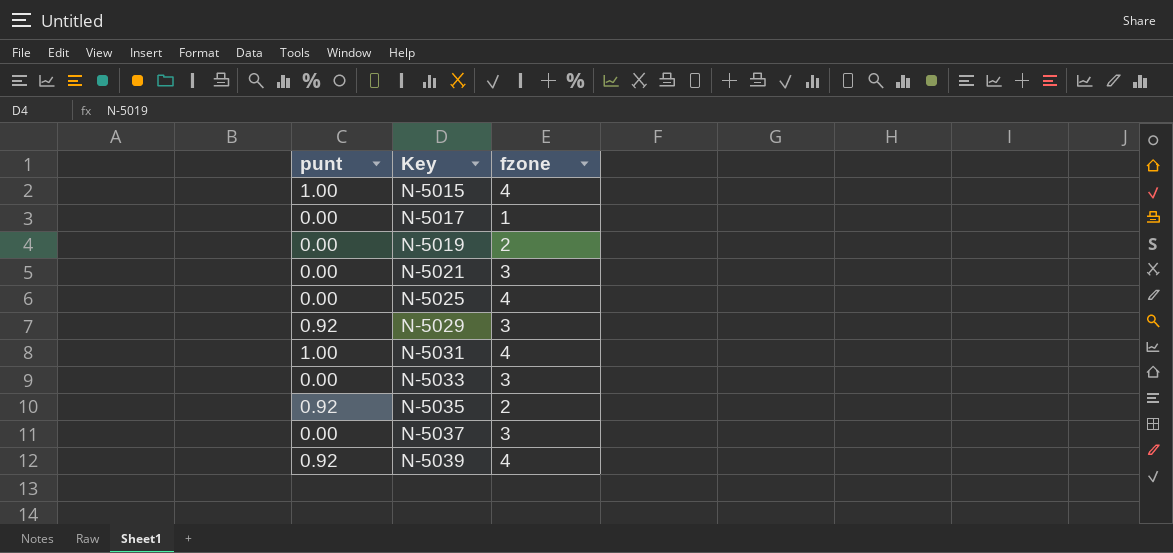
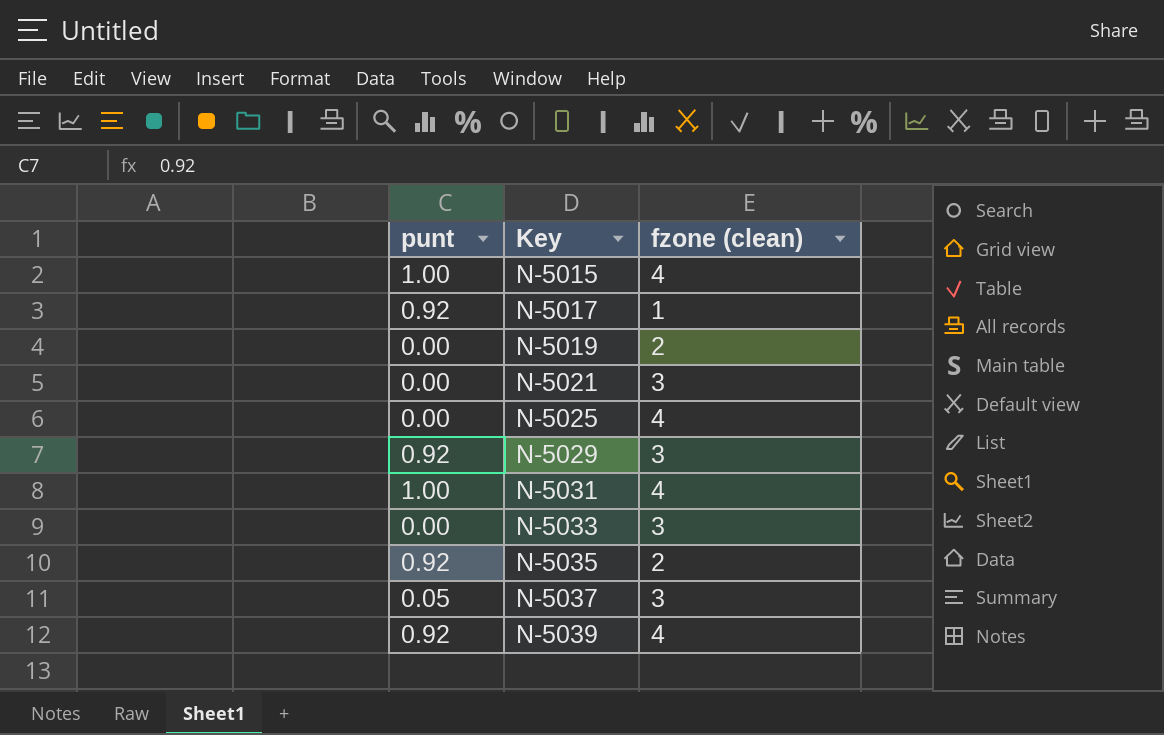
column name: fzone -> fzone (clean)
N-5017 | punt: 0.00 -> 0.92
N-5037 | punt: 0.00 -> 0.05

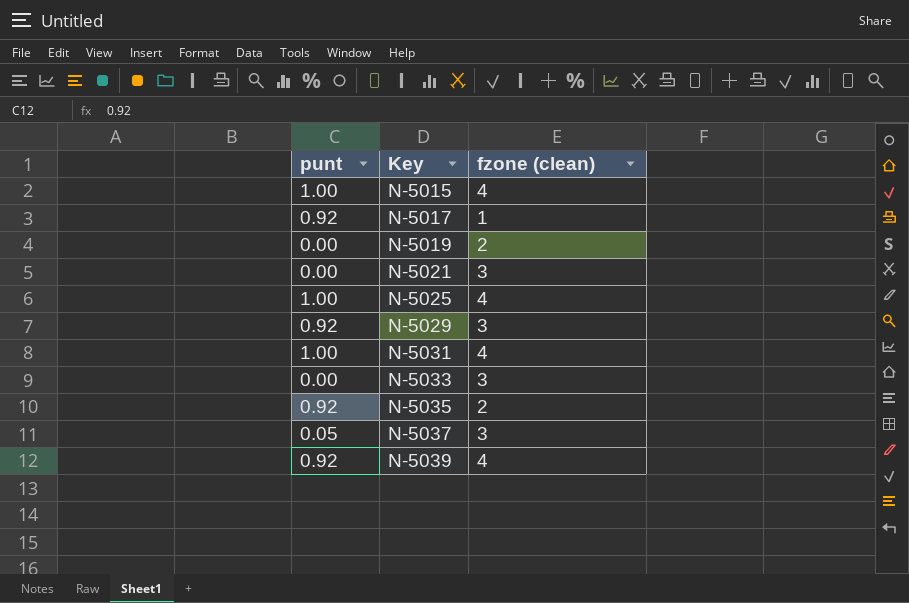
N-5025 | punt: 0.00 -> 1.00

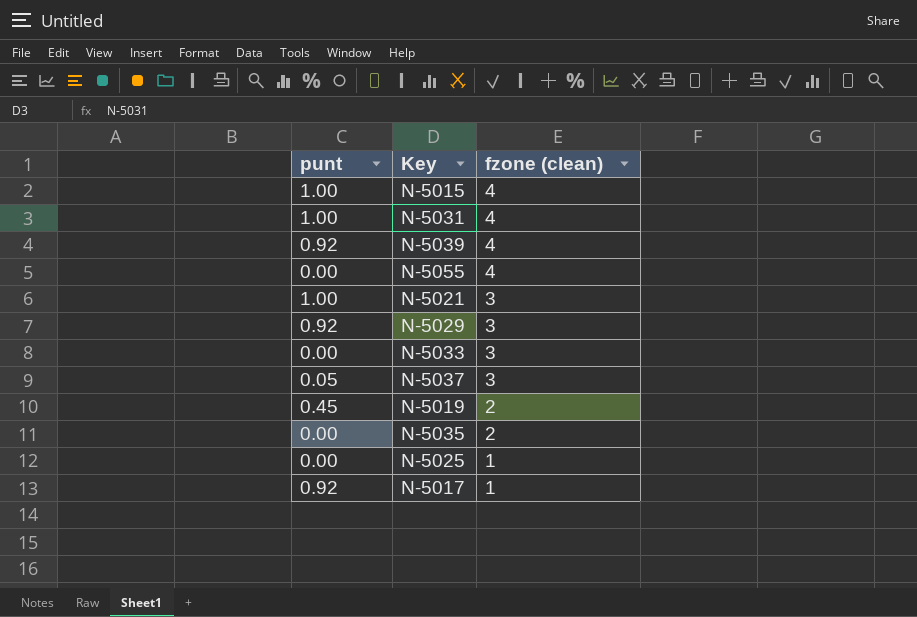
row order: Key ascending -> fzone (clean) descending
row N-5055: none -> 0.00 | 4
N-5021 | punt: 0.00 -> 1.00
N-5019 | punt: 0.00 -> 0.45
N-5035 | punt: 0.92 -> 0.00
N-5025 | punt: 1.00 -> 0.00
N-5025 | fzone (clean): 4 -> 1

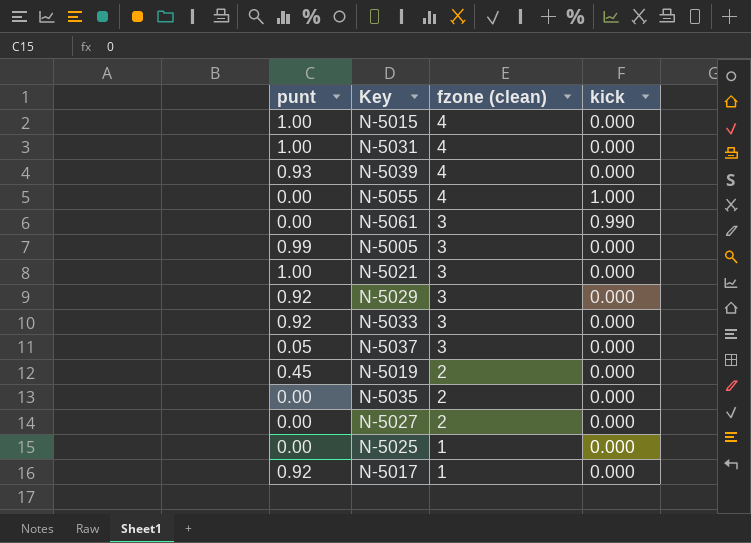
column kick | position: none -> 4
N-5039 | punt: 0.92 -> 0.93
row N-5061: none -> 0.00 | 3 | 0.990
row N-5005: none -> 0.99 | 3 | 0.000
N-5033 | punt: 0.00 -> 0.92
row N-5027: none -> 0.00 | 2 | 0.000

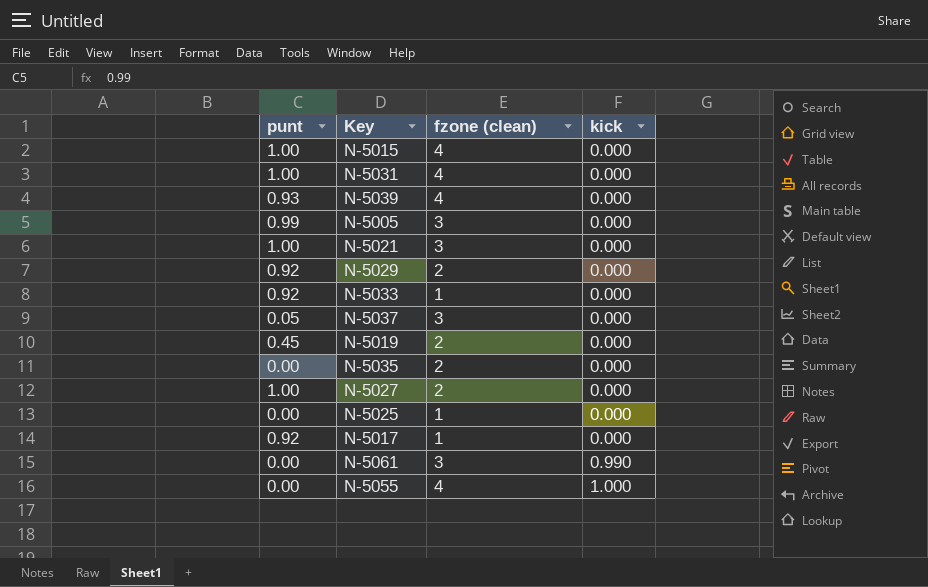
row order: fzone (clean) descending -> kick ascending
N-5029 | fzone (clean): 3 -> 2
N-5033 | fzone (clean): 3 -> 1
N-5027 | punt: 0.00 -> 1.00

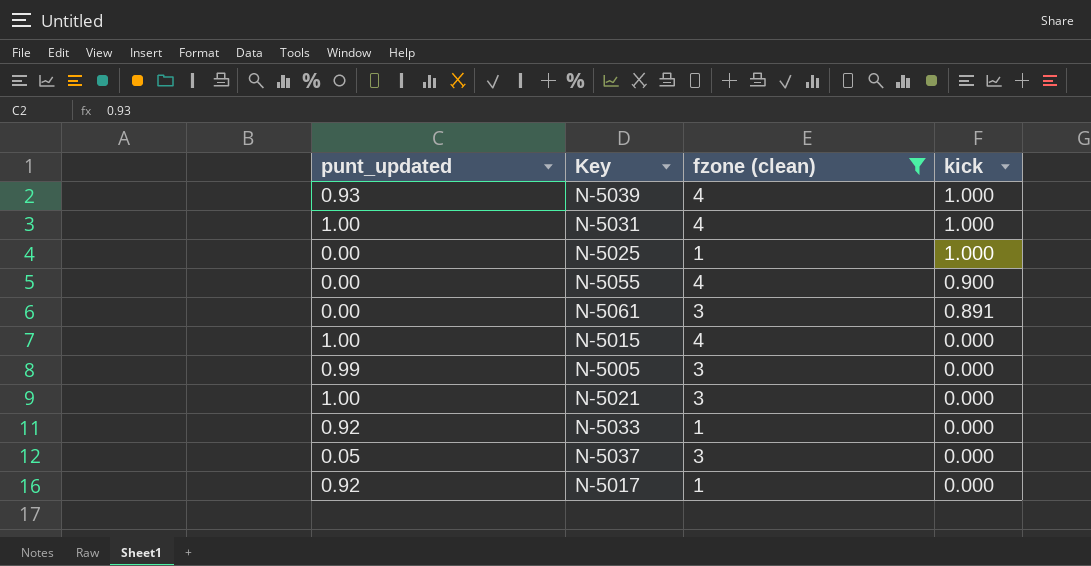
filter: none -> fzone (clean) != 2
row order: kick ascending -> kick descending
column name: punt -> punt_updated
N-5039 | kick: 0.000 -> 1.000
N-5031 | kick: 0.000 -> 1.000
N-5025 | kick: 0.000 -> 1.000
N-5055 | kick: 1.000 -> 0.900
N-5061 | kick: 0.990 -> 0.891

